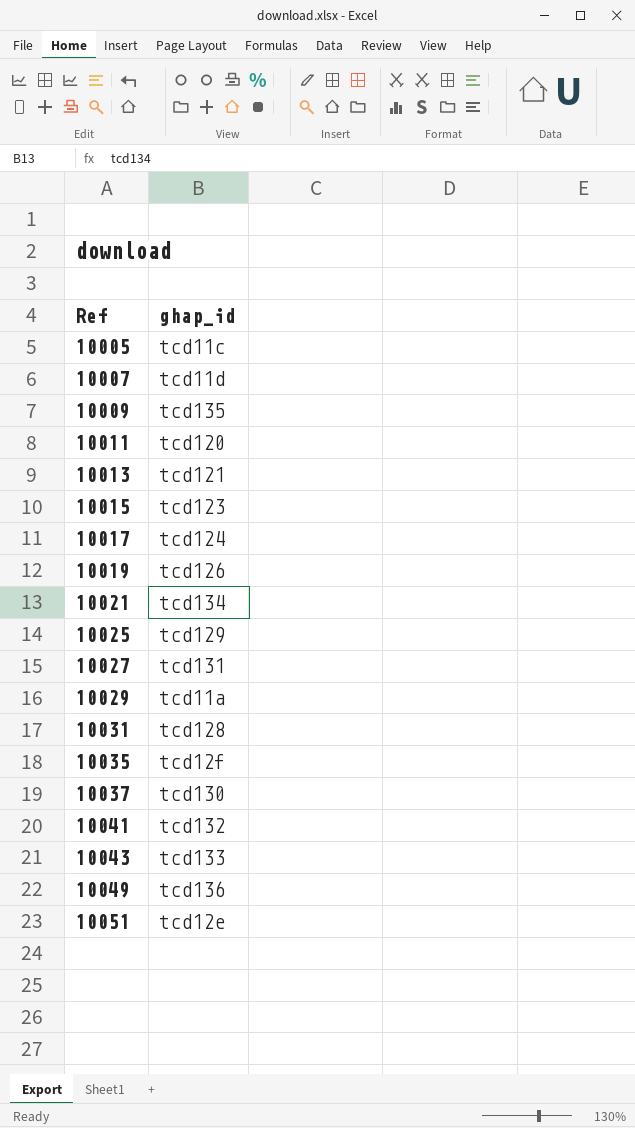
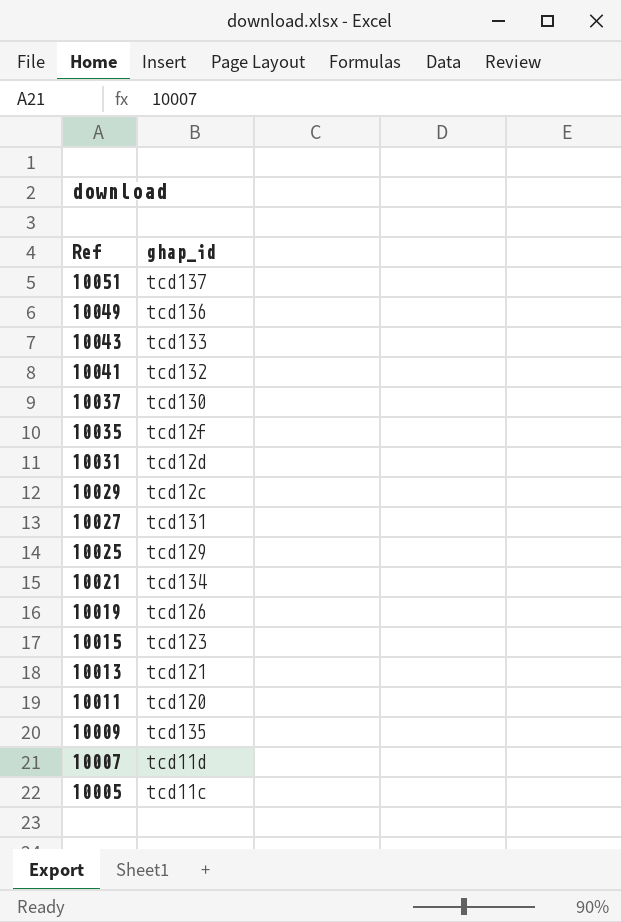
row order: Ref ascending -> Ref descending
row 10017: tcd124 -> none
10051 | ghap_id: tcd12e -> tcd137
10031 | ghap_id: tcd128 -> tcd12d
10029 | ghap_id: tcd11a -> tcd12c

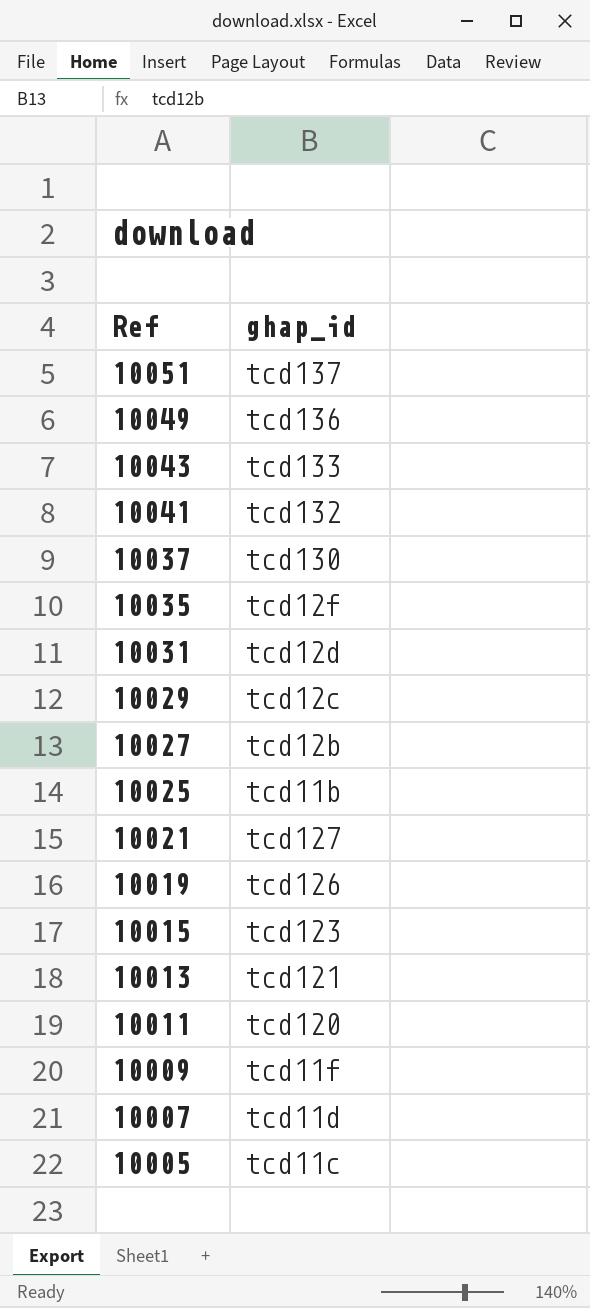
10027 | ghap_id: tcd131 -> tcd12b
10025 | ghap_id: tcd129 -> tcd11b
10021 | ghap_id: tcd134 -> tcd127
10009 | ghap_id: tcd135 -> tcd11f

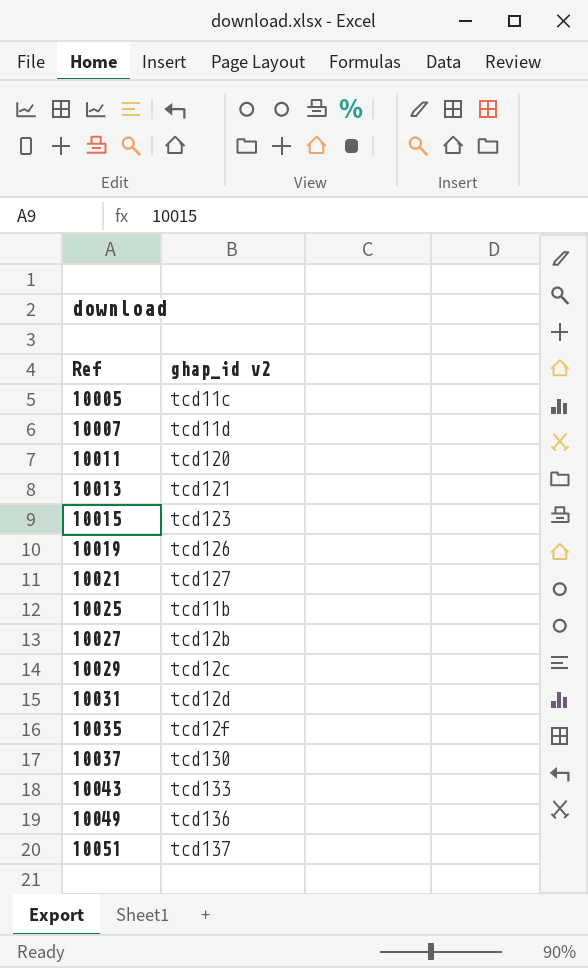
row order: Ref descending -> Ref ascending
column name: ghap_id -> ghap_id v2
row 10041: tcd132 -> none
row 10009: tcd11f -> none

